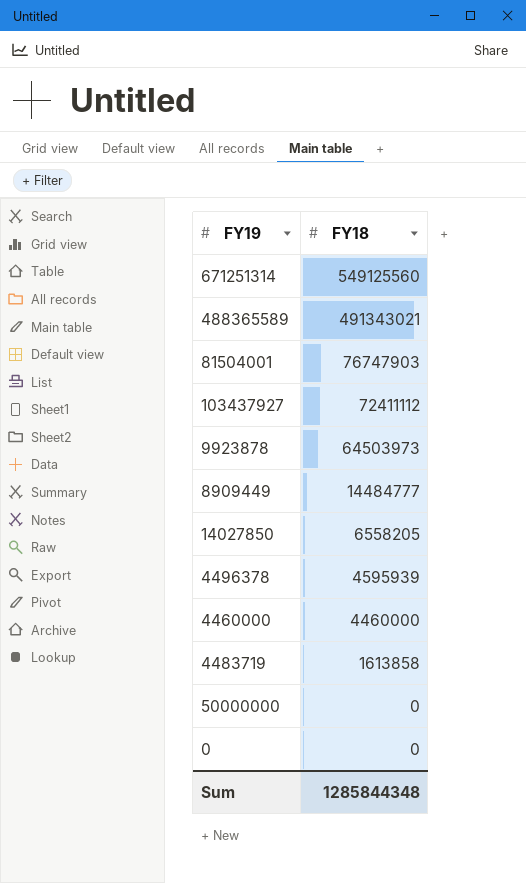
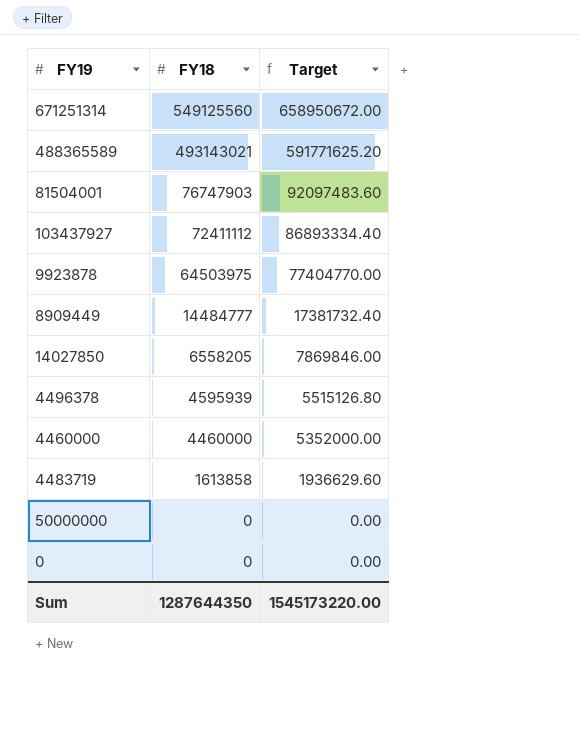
column Target | formula: none -> [FY18] * 1.2
488365589 | FY18: 491343021 -> 493143021
9923878 | FY18: 64503973 -> 64503975
Sum | FY18: 1285844348 -> 1287644350

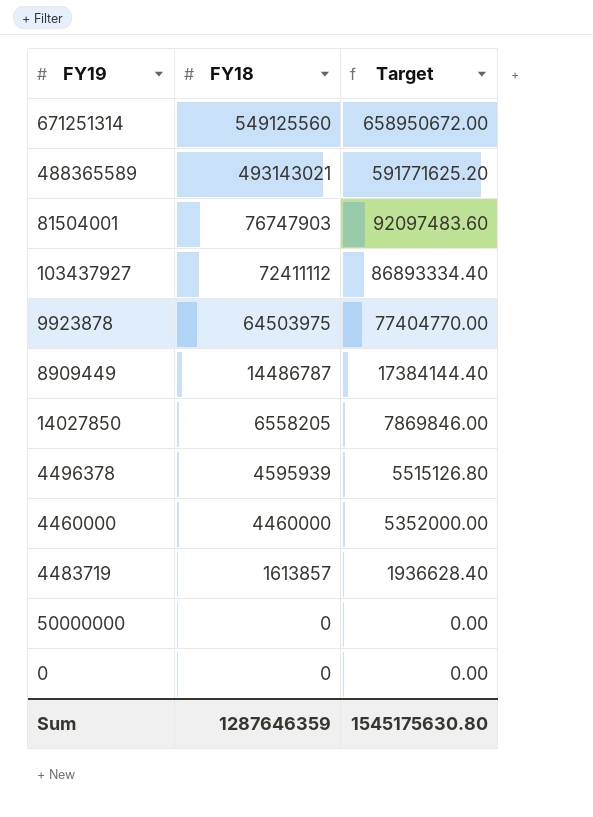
8909449 | FY18: 14484777 -> 14486787
8909449 | Target: 17381732.40 -> 17384144.40
4483719 | FY18: 1613858 -> 1613857
4483719 | Target: 1936629.60 -> 1936628.40
Sum | FY18: 1287644350 -> 1287646359
Sum | Target: 1545173220.00 -> 1545175630.80

